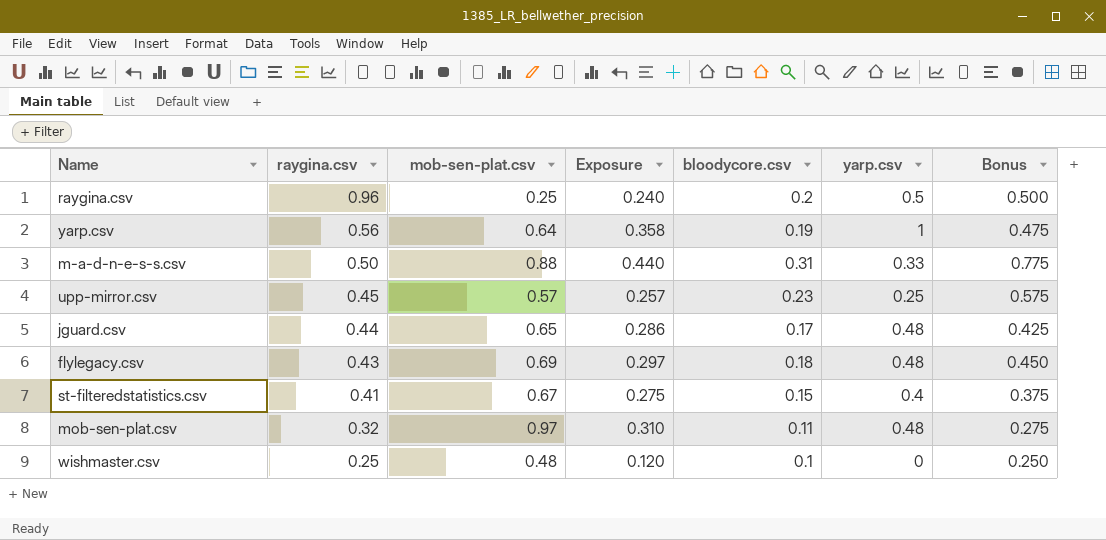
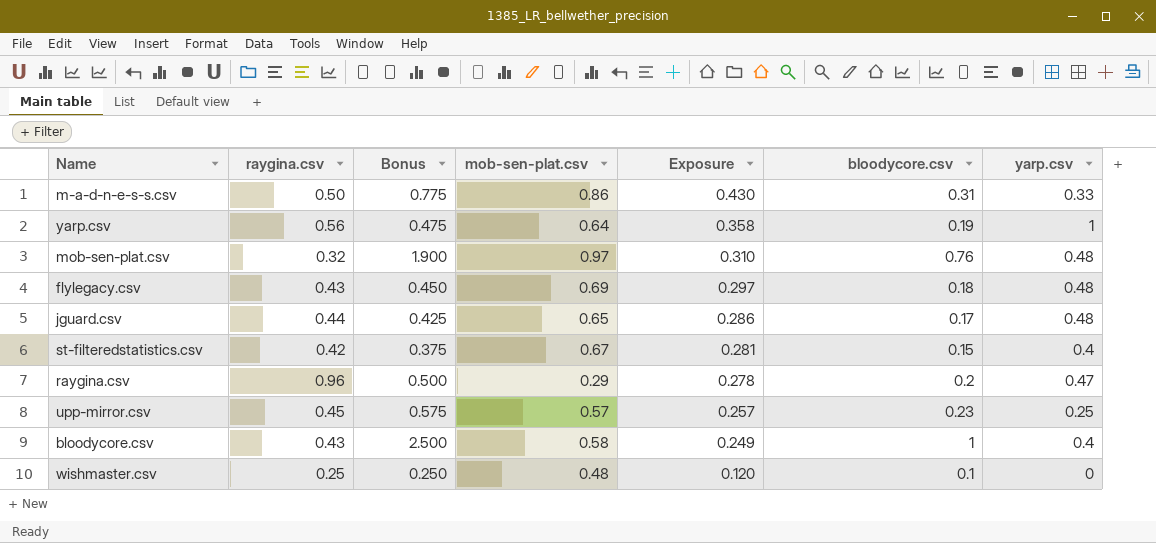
row order: raygina.csv descending -> Exposure descending
column Bonus | position: 7 -> 3
m-a-d-n-e-s-s.csv | mob-sen-plat.csv: 0.88 -> 0.86
m-a-d-n-e-s-s.csv | Exposure: 0.440 -> 0.430
mob-sen-plat.csv | Bonus: 0.275 -> 1.900
mob-sen-plat.csv | bloodycore.csv: 0.11 -> 0.76
st-filteredstatistics.csv | raygina.csv: 0.41 -> 0.42
st-filteredstatistics.csv | Exposure: 0.275 -> 0.281
raygina.csv | mob-sen-plat.csv: 0.25 -> 0.29
raygina.csv | Exposure: 0.240 -> 0.278
raygina.csv | yarp.csv: 0.5 -> 0.47
row bloodycore.csv: none -> 0.43 | 2.500 | 0.58 | 0.249 | 1 | 0.4

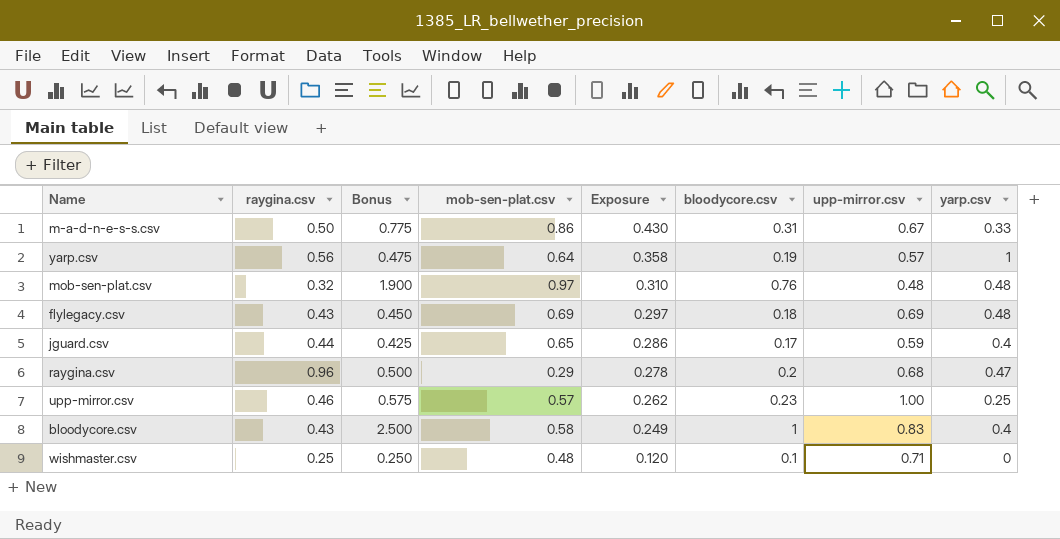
column upp-mirror.csv | position: none -> 7
row st-filteredstatistics.csv: 0.42 | 0.375 | 0.67 | 0.281 | 0.15 | 0.4 -> none
jguard.csv | yarp.csv: 0.48 -> 0.4
upp-mirror.csv | raygina.csv: 0.45 -> 0.46
upp-mirror.csv | Exposure: 0.257 -> 0.262

